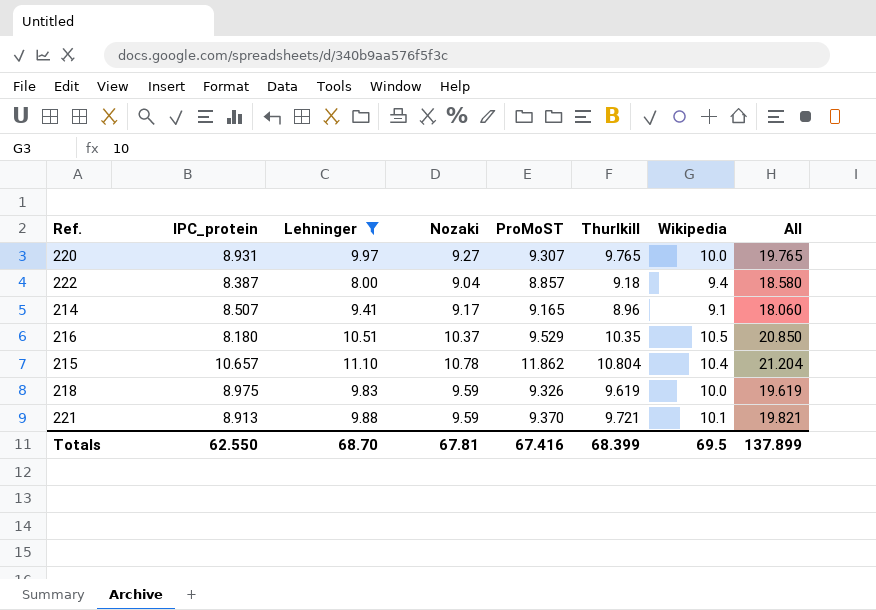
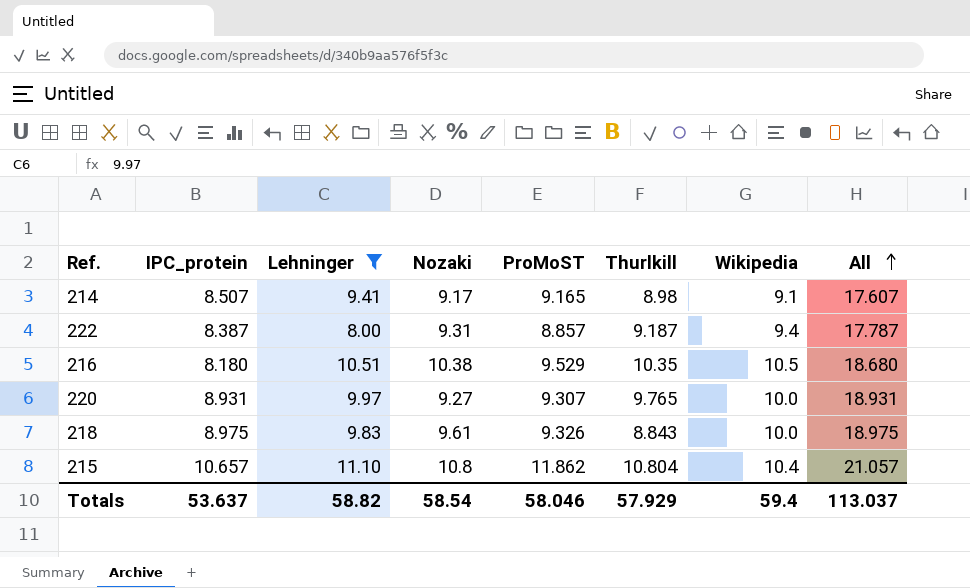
row order: none -> All ascending
column All | formula: [Thurlkill] + [Wikipedia] -> [IPC_protein] + [Wikipedia]
row 221: 8.913 | 9.88 | 9.59 | 9.370 | 9.721 | 10.1 | 19.821 -> none
214 | Thurlkill: 8.96 -> 8.98
222 | Nozaki: 9.04 -> 9.31
222 | Thurlkill: 9.18 -> 9.187
216 | Nozaki: 10.37 -> 10.38
218 | Nozaki: 9.59 -> 9.61
218 | Thurlkill: 9.619 -> 8.843
215 | Nozaki: 10.78 -> 10.8
Totals | IPC_protein: 62.550 -> 53.637
Totals | Lehninger: 68.70 -> 58.82
Totals | Nozaki: 67.81 -> 58.54
Totals | ProMoST: 67.416 -> 58.046
Totals | Thurlkill: 68.399 -> 57.929
Totals | Wikipedia: 69.5 -> 59.4
Totals | All: 137.899 -> 113.037

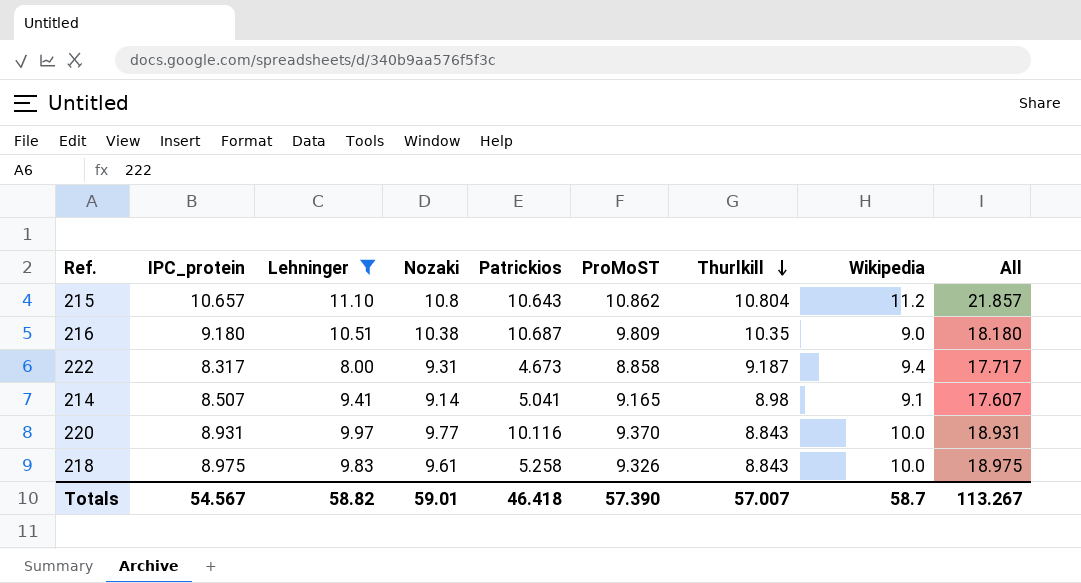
row order: All ascending -> Thurlkill descending
column Patrickios | position: none -> 5
215 | ProMoST: 11.862 -> 10.862
215 | Wikipedia: 10.4 -> 11.2
215 | All: 21.057 -> 21.857
216 | IPC_protein: 8.180 -> 9.180
216 | ProMoST: 9.529 -> 9.809
216 | Wikipedia: 10.5 -> 9.0
216 | All: 18.680 -> 18.180
222 | IPC_protein: 8.387 -> 8.317
222 | ProMoST: 8.857 -> 8.858
222 | All: 17.787 -> 17.717
214 | Nozaki: 9.17 -> 9.14
220 | Nozaki: 9.27 -> 9.77
220 | ProMoST: 9.307 -> 9.370
220 | Thurlkill: 9.765 -> 8.843
Totals | IPC_protein: 53.637 -> 54.567
Totals | Nozaki: 58.54 -> 59.01
Totals | ProMoST: 58.046 -> 57.390
Totals | Thurlkill: 57.929 -> 57.007
Totals | Wikipedia: 59.4 -> 58.7
Totals | All: 113.037 -> 113.267

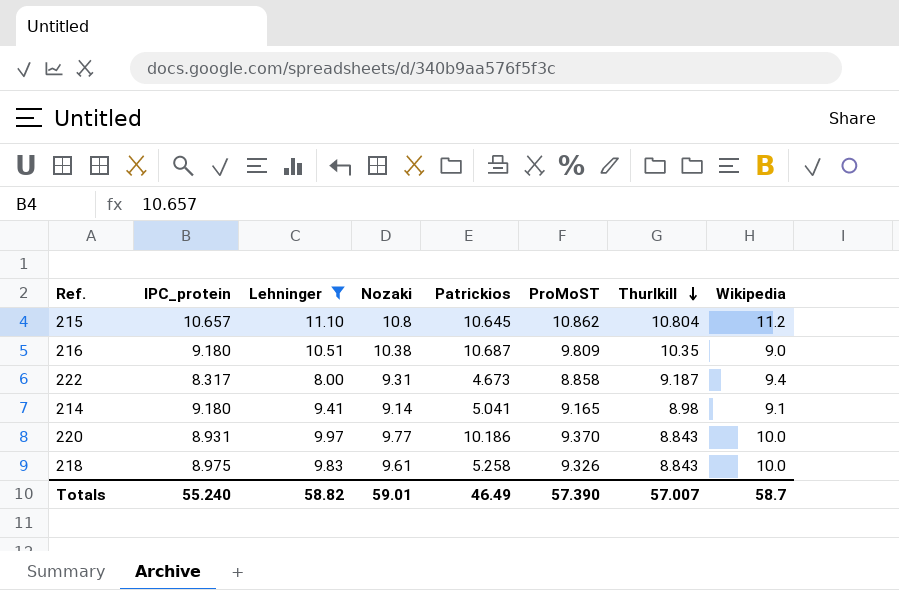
column All | formula: [IPC_protein] + [Wikipedia] -> none
215 | Patrickios: 10.643 -> 10.645
214 | IPC_protein: 8.507 -> 9.180
220 | Patrickios: 10.116 -> 10.186
Totals | IPC_protein: 54.567 -> 55.240
Totals | Patrickios: 46.418 -> 46.49

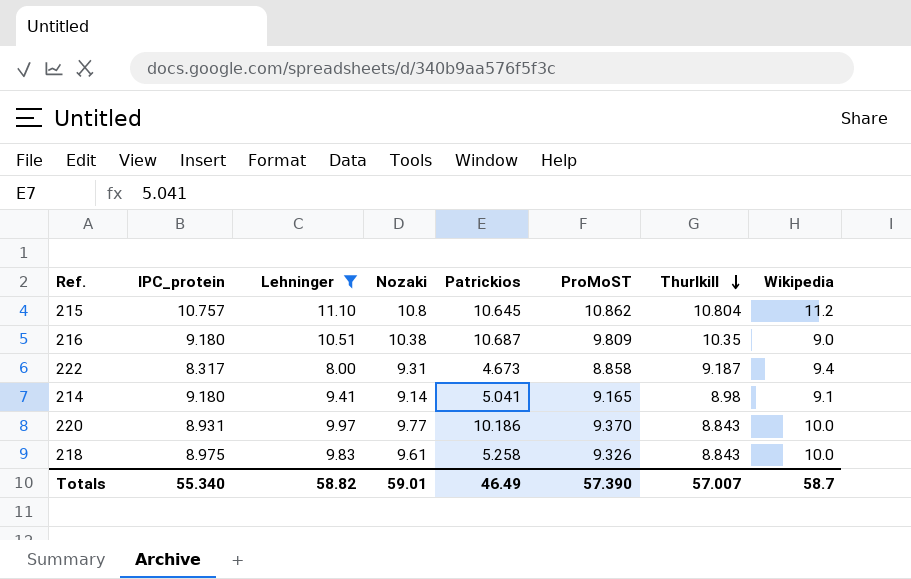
215 | IPC_protein: 10.657 -> 10.757
Totals | IPC_protein: 55.240 -> 55.340

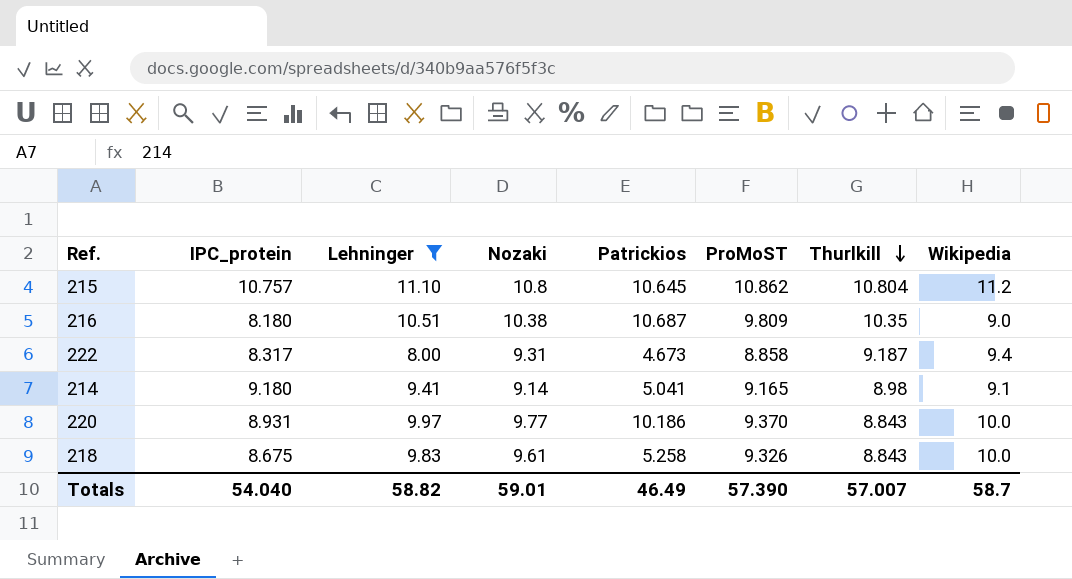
216 | IPC_protein: 9.180 -> 8.180
218 | IPC_protein: 8.975 -> 8.675
Totals | IPC_protein: 55.340 -> 54.040

